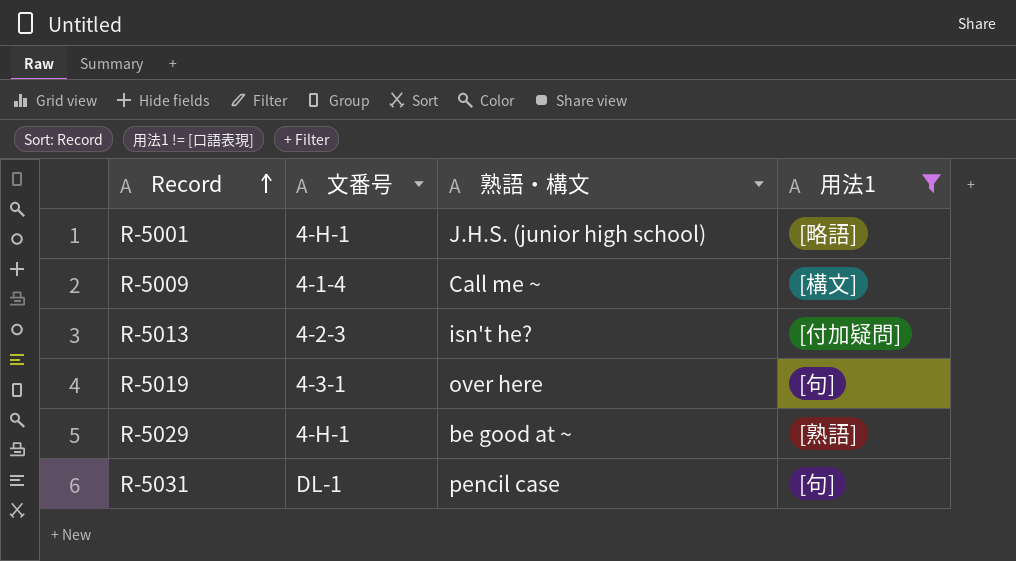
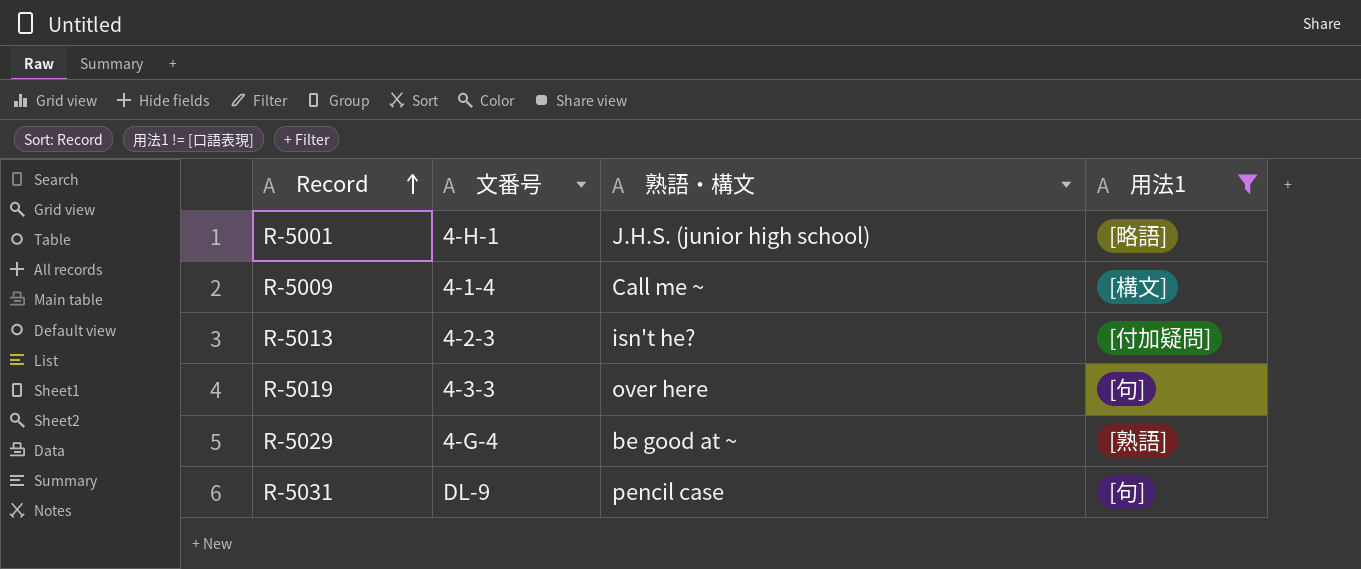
R-5019 | 文番号: 4-3-1 -> 4-3-3
R-5029 | 文番号: 4-H-1 -> 4-G-4
R-5031 | 文番号: DL-1 -> DL-9

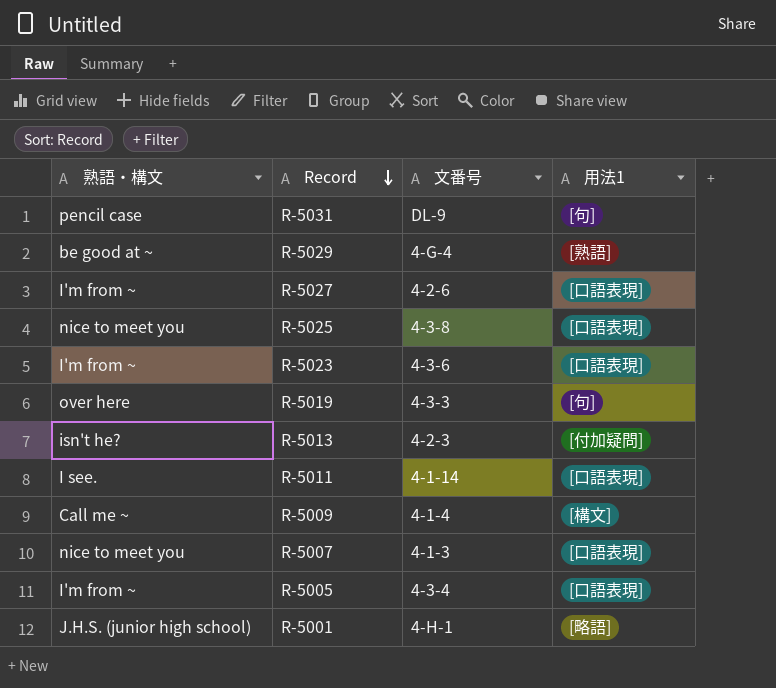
filter: 用法1 != [口語表現] -> none
row order: Record ascending -> Record descending
column 熟語・構文 | position: 3 -> 1

